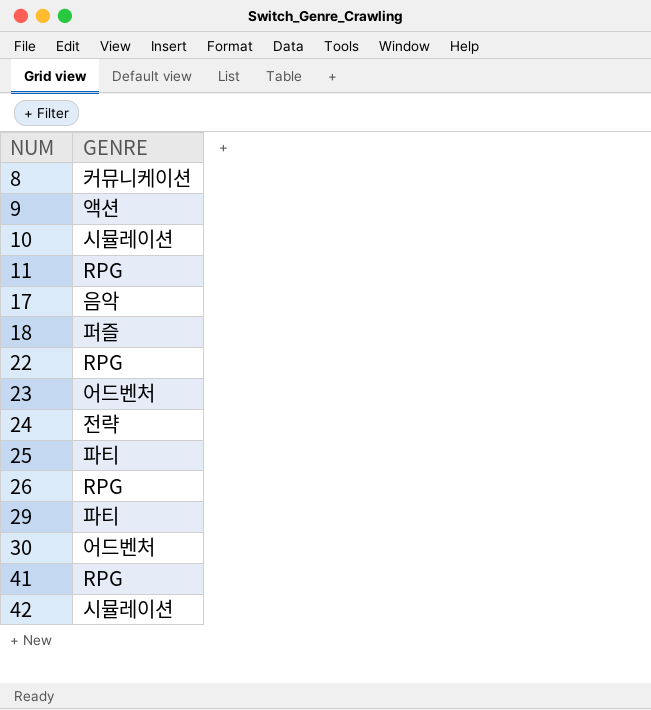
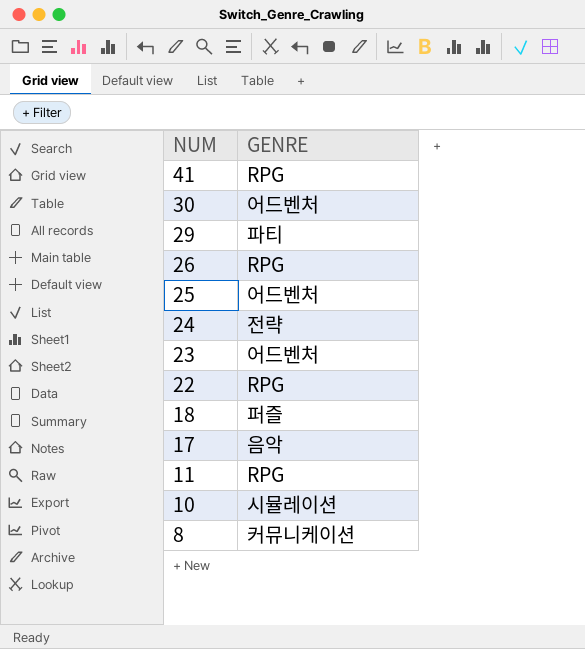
row order: NUM ascending -> NUM descending
row 9: 액션 -> none
row 42: 시뮬레이션 -> none
25 | GENRE: 파티 -> 어드벤처

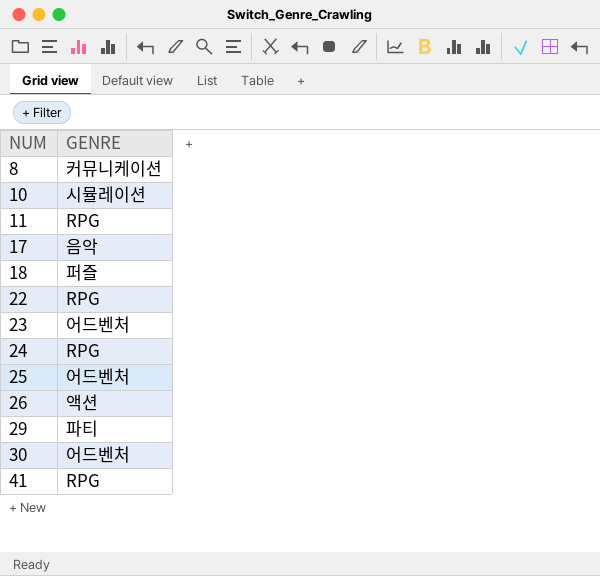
row order: NUM descending -> NUM ascending
24 | GENRE: 전략 -> RPG
26 | GENRE: RPG -> 액션

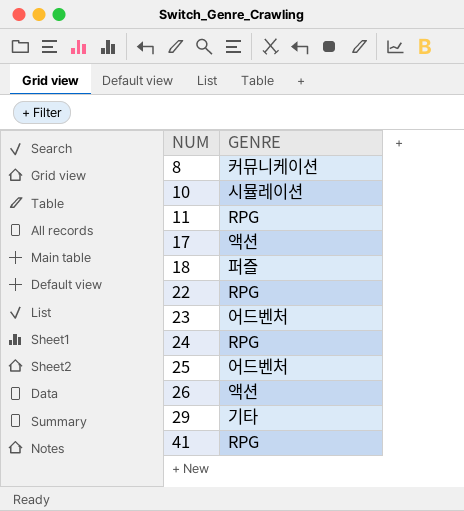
row 30: 어드벤처 -> none
17 | GENRE: 음악 -> 액션
29 | GENRE: 파티 -> 기타

